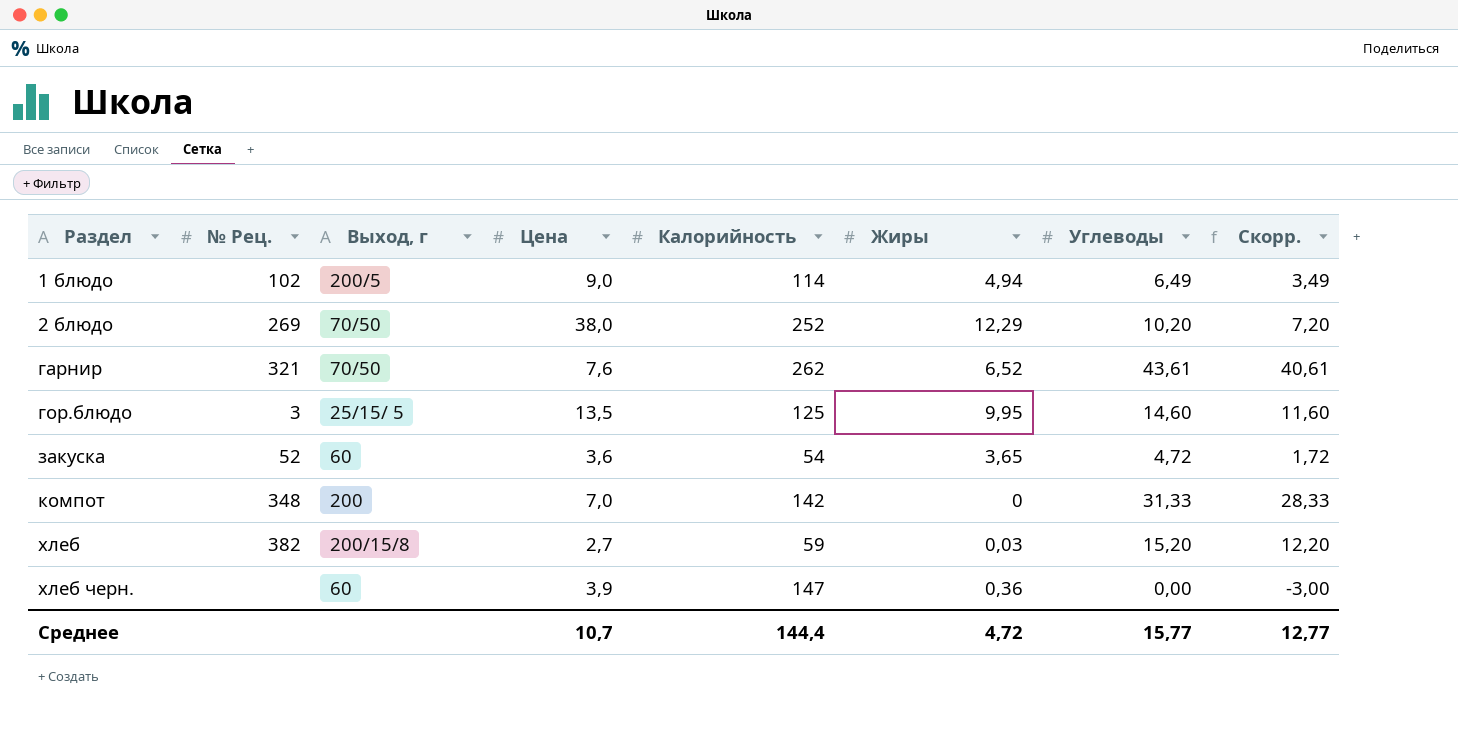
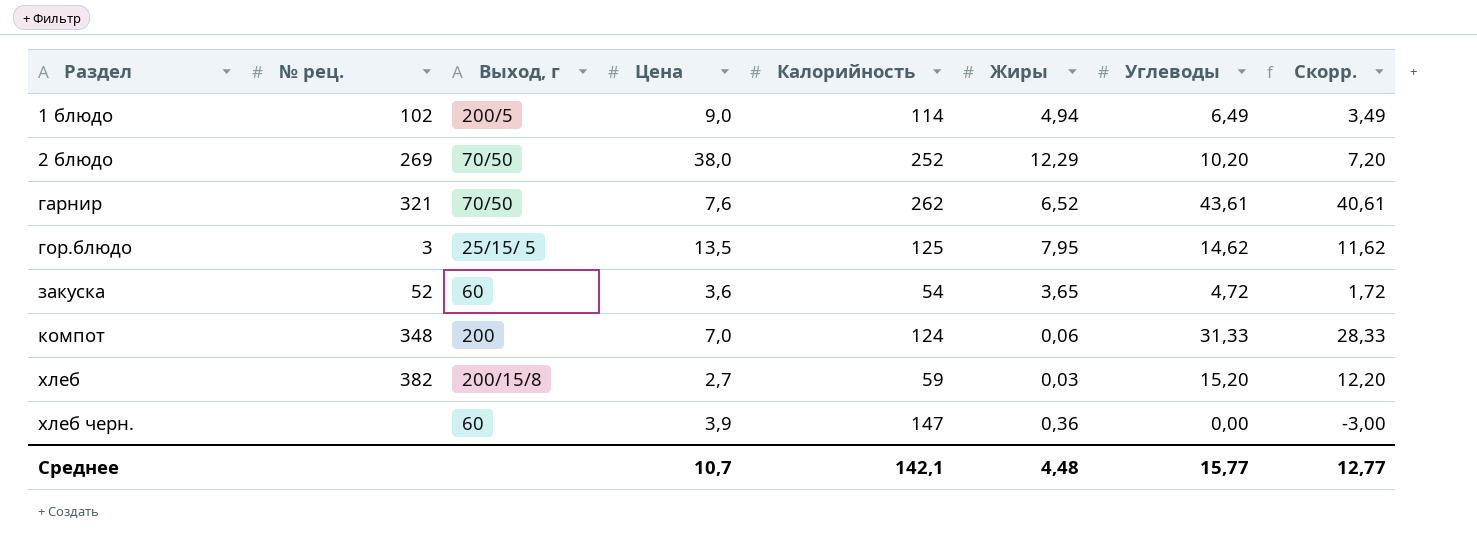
column name: № Рец. -> № рец.
гор.блюдо | Жиры: 9,95 -> 7,95
гор.блюдо | Углеводы: 14,60 -> 14,62
гор.блюдо | Скорр.: 11,60 -> 11,62
компот | Калорийность: 142 -> 124
компот | Жиры: 0 -> 0,06
Среднее | Калорийность: 144,4 -> 142,1
Среднее | Жиры: 4,72 -> 4,48

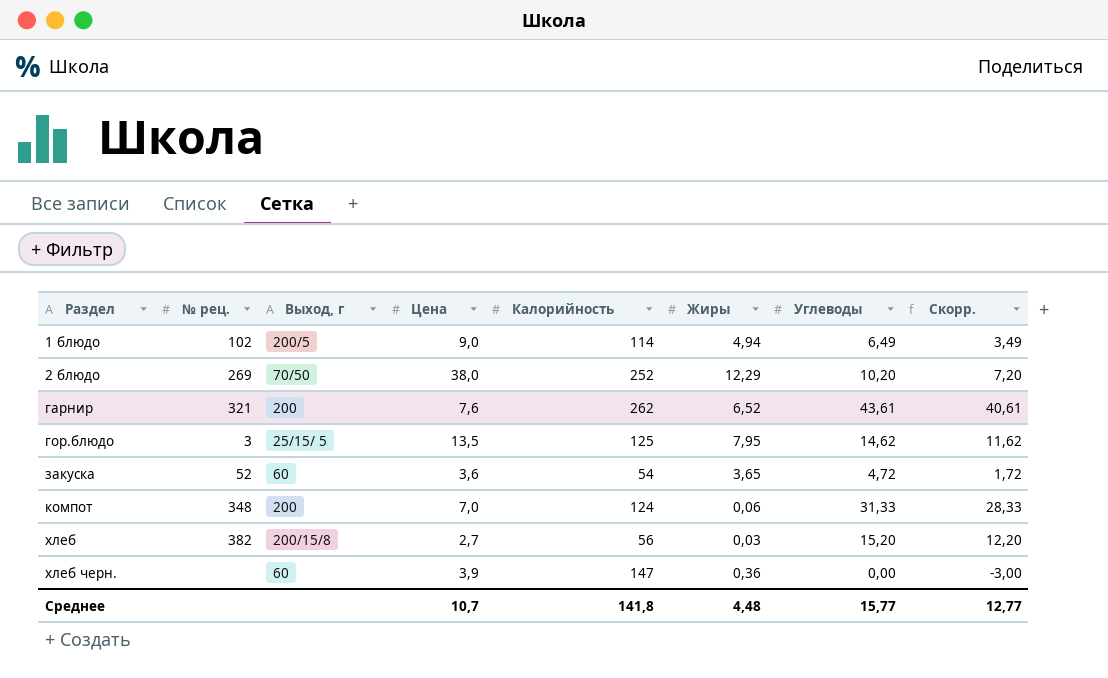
гарнир | Выход, г: 70/50 -> 200
хлеб | Калорийность: 59 -> 56
Среднее | Калорийность: 142,1 -> 141,8

